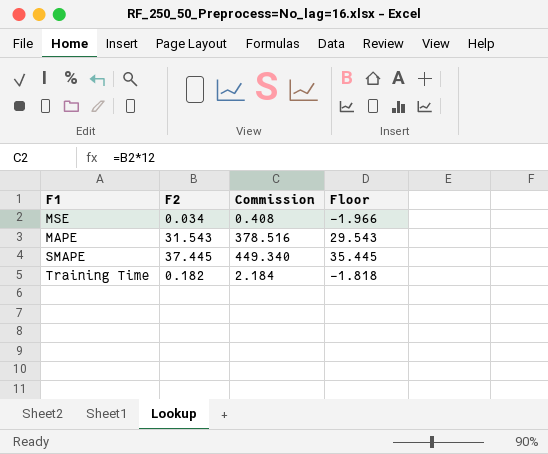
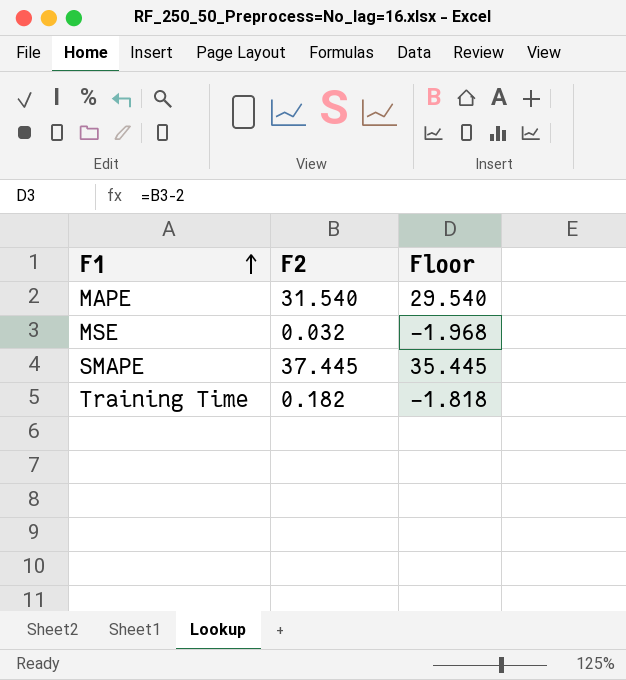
row order: none -> F1 ascending
column Commission | formula: [F2] * 12 -> none
MAPE | F2: 31.543 -> 31.540
MAPE | Floor: 29.543 -> 29.540
MSE | F2: 0.034 -> 0.032
MSE | Floor: -1.966 -> -1.968

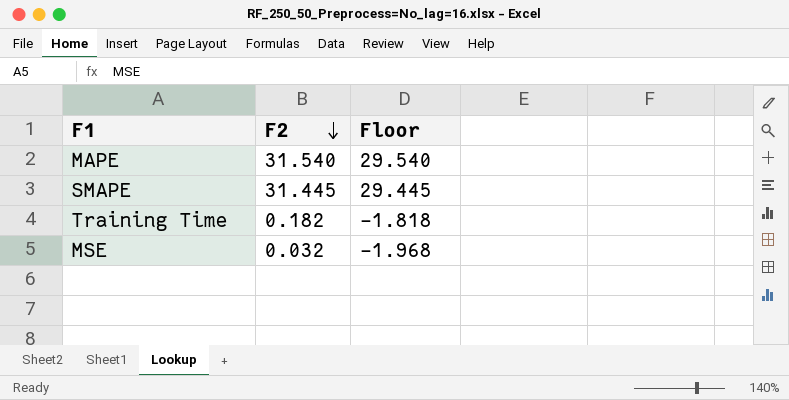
row order: F1 ascending -> F2 descending
SMAPE | F2: 37.445 -> 31.445
SMAPE | Floor: 35.445 -> 29.445

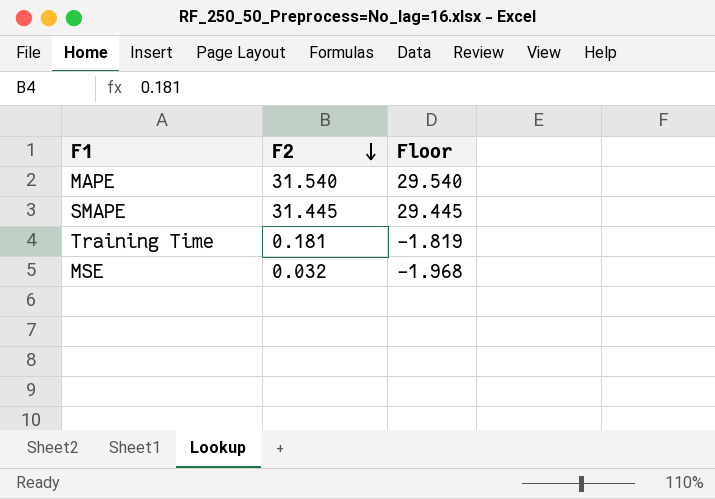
Training Time | F2: 0.182 -> 0.181
Training Time | Floor: -1.818 -> -1.819

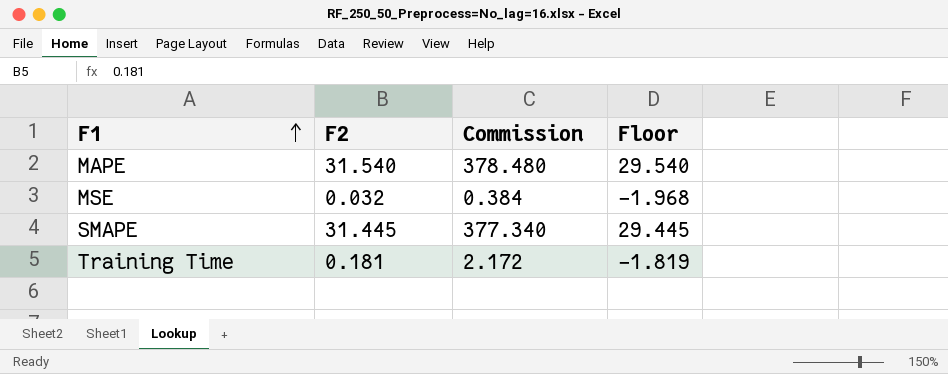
row order: F2 descending -> F1 ascending
column Commission | formula: none -> [F2] * 12

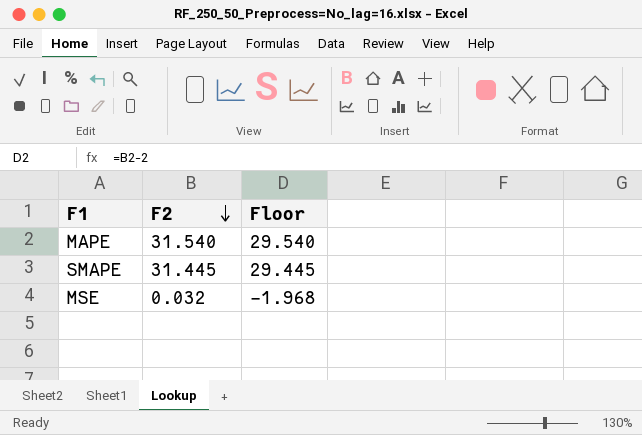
row order: F1 ascending -> F2 descending
column Commission | formula: [F2] * 12 -> none
row Training Time: 0.181 | 2.172 | -1.819 -> none

